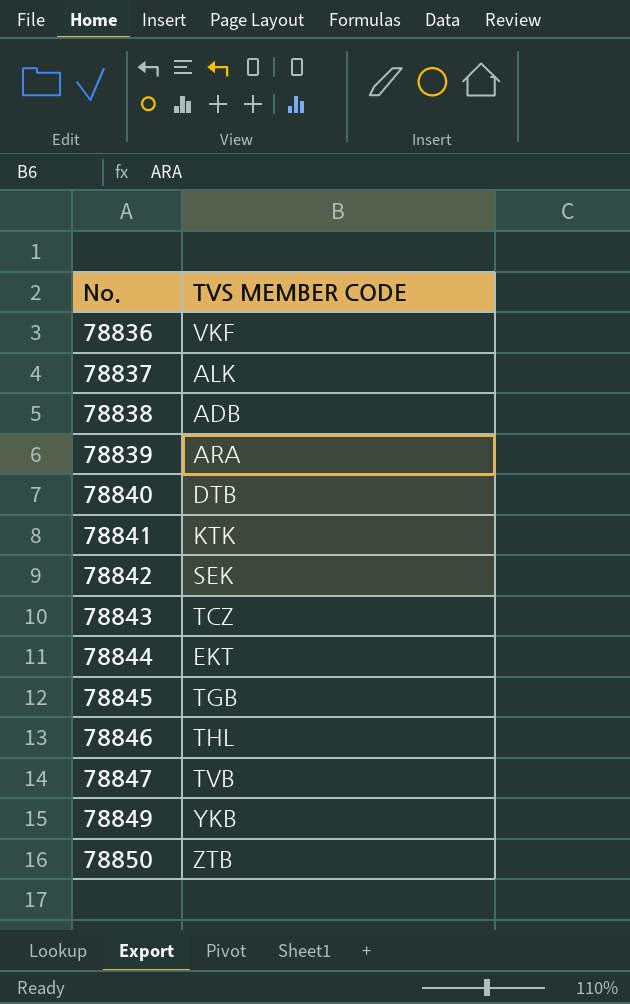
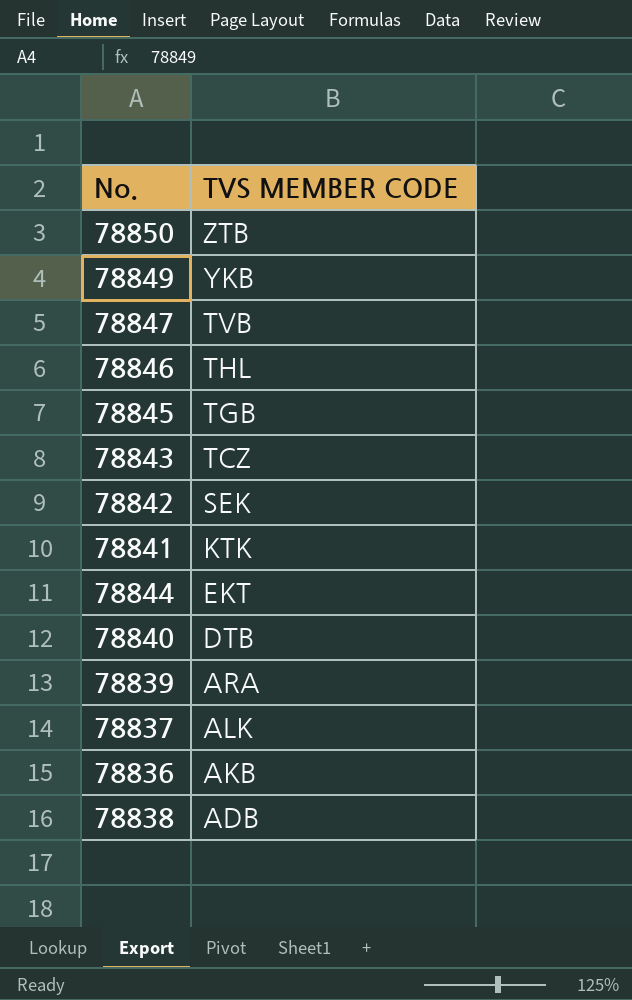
row order: No. ascending -> TVS MEMBER CODE descending
78836 | TVS MEMBER CODE: VKF -> AKB

